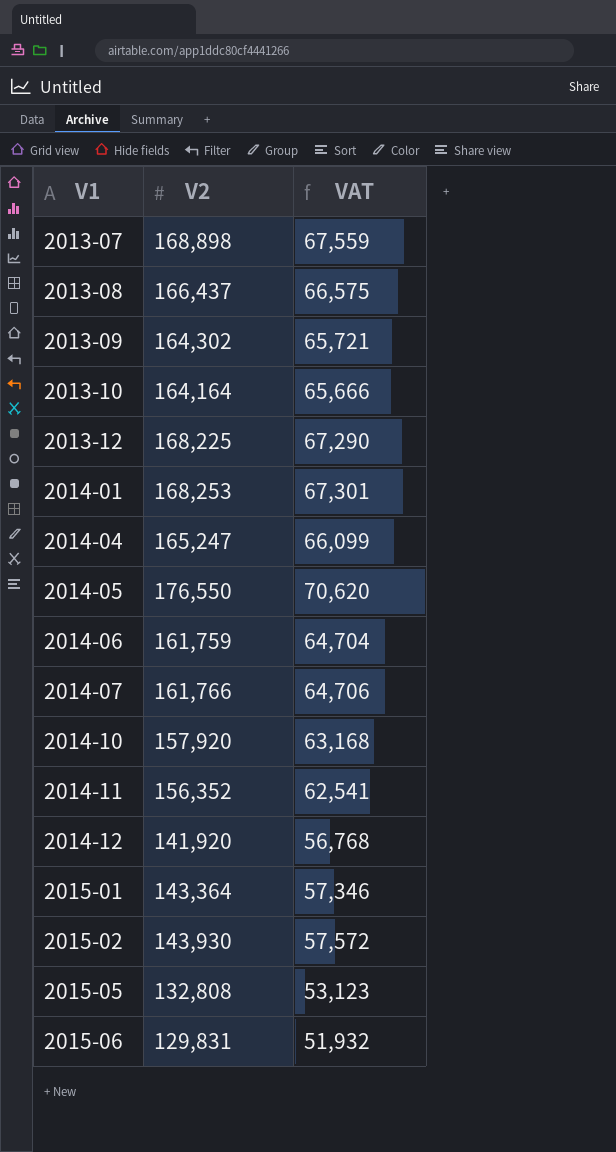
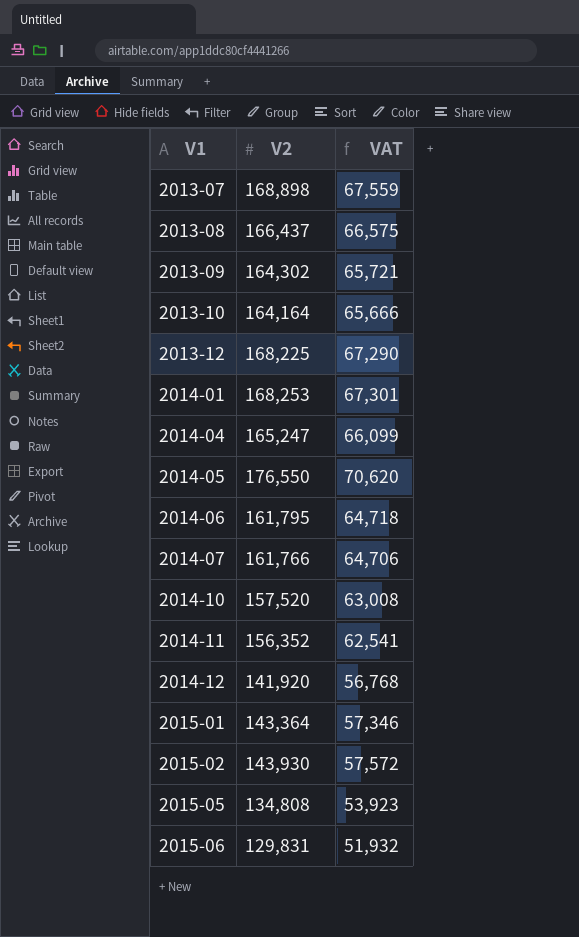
2014-06 | V2: 161,759 -> 161,795
2014-06 | VAT: 64,704 -> 64,718
2014-10 | V2: 157,920 -> 157,520
2014-10 | VAT: 63,168 -> 63,008
2015-05 | V2: 132,808 -> 134,808
2015-05 | VAT: 53,123 -> 53,923

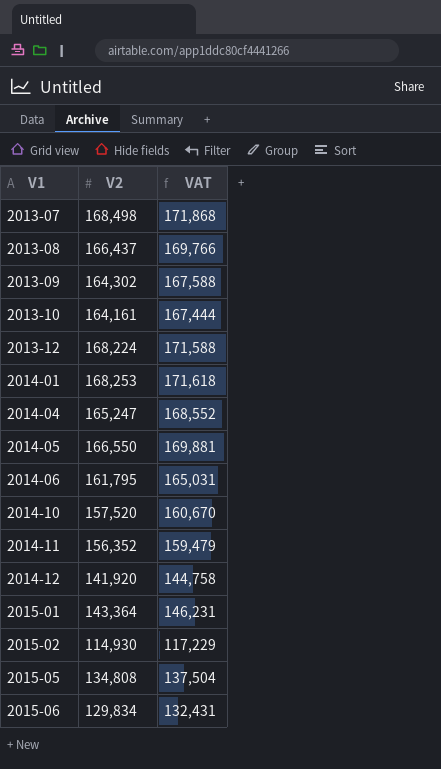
column VAT | formula: [V2] * 0.4 -> [V2] * 1.02
row 2014-07: 161,766 | 64,706 -> none
2013-07 | V2: 168,898 -> 168,498
2013-10 | V2: 164,164 -> 164,161
2013-12 | V2: 168,225 -> 168,224
2014-05 | V2: 176,550 -> 166,550
2015-02 | V2: 143,930 -> 114,930
2015-06 | V2: 129,831 -> 129,834

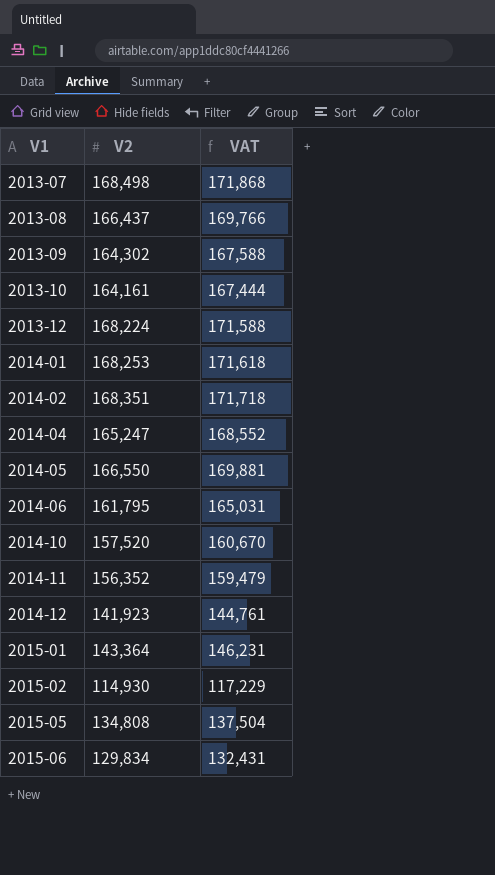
row 2014-02: none -> 168,351 | 171,718
2014-12 | V2: 141,920 -> 141,923
2014-12 | VAT: 144,758 -> 144,761

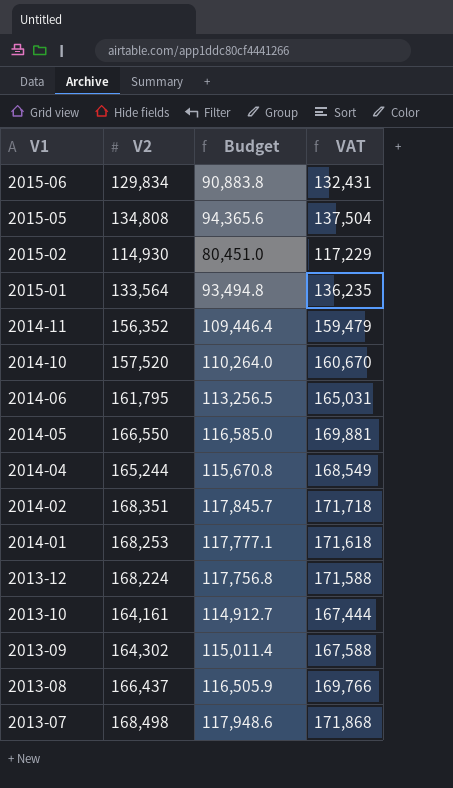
row order: V1 ascending -> V1 descending
column Budget | formula: none -> [V2] * 0.7
row 2014-12: 141,923 | 144,761 -> none
2015-01 | V2: 143,364 -> 133,564
2015-01 | VAT: 146,231 -> 136,235
2014-04 | V2: 165,247 -> 165,244
2014-04 | VAT: 168,552 -> 168,549

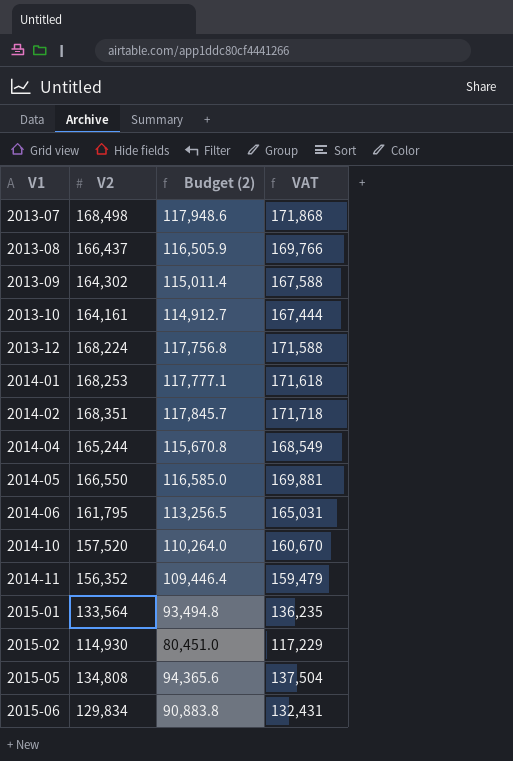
row order: V1 descending -> V1 ascending
column name: Budget -> Budget (2)

